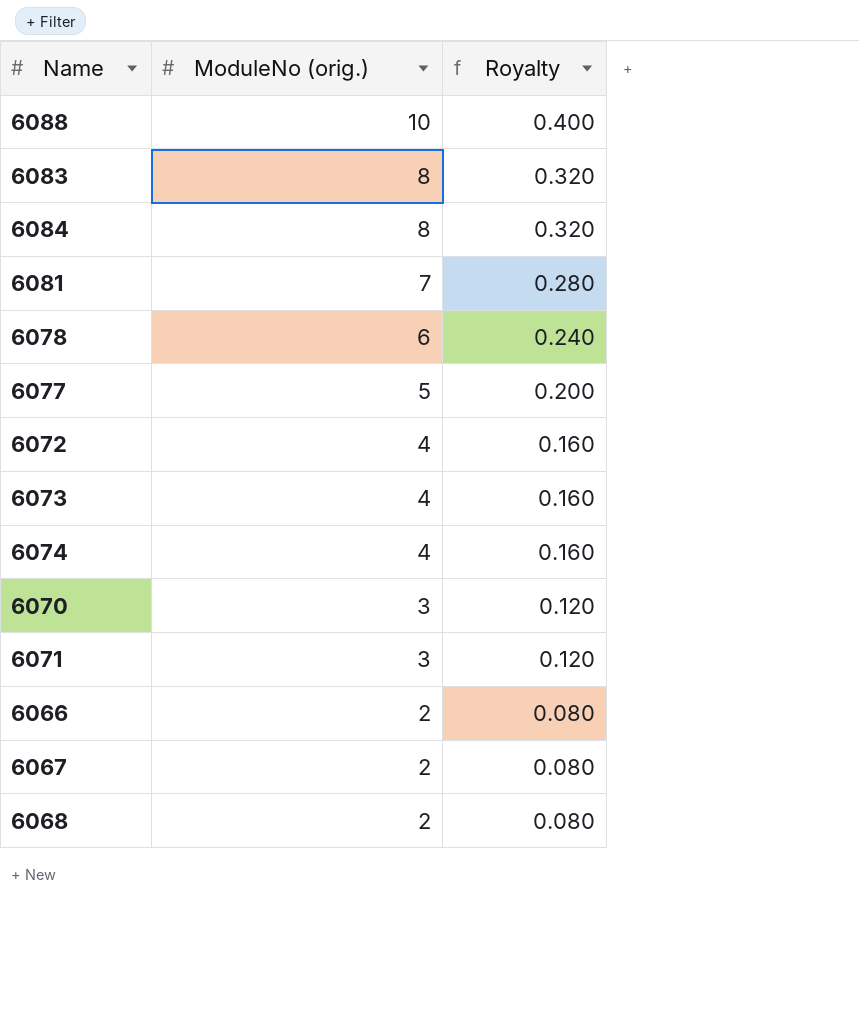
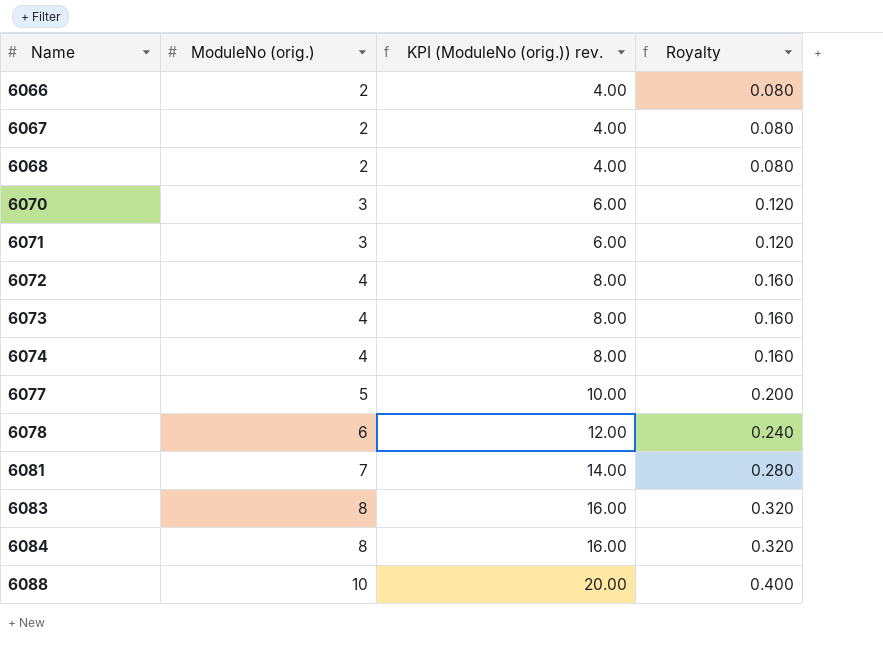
row order: ModuleNo (orig.) descending -> Name ascending
column KPI (ModuleNo (orig.)) rev. | formula: none -> [ModuleNo (orig.)] * 2

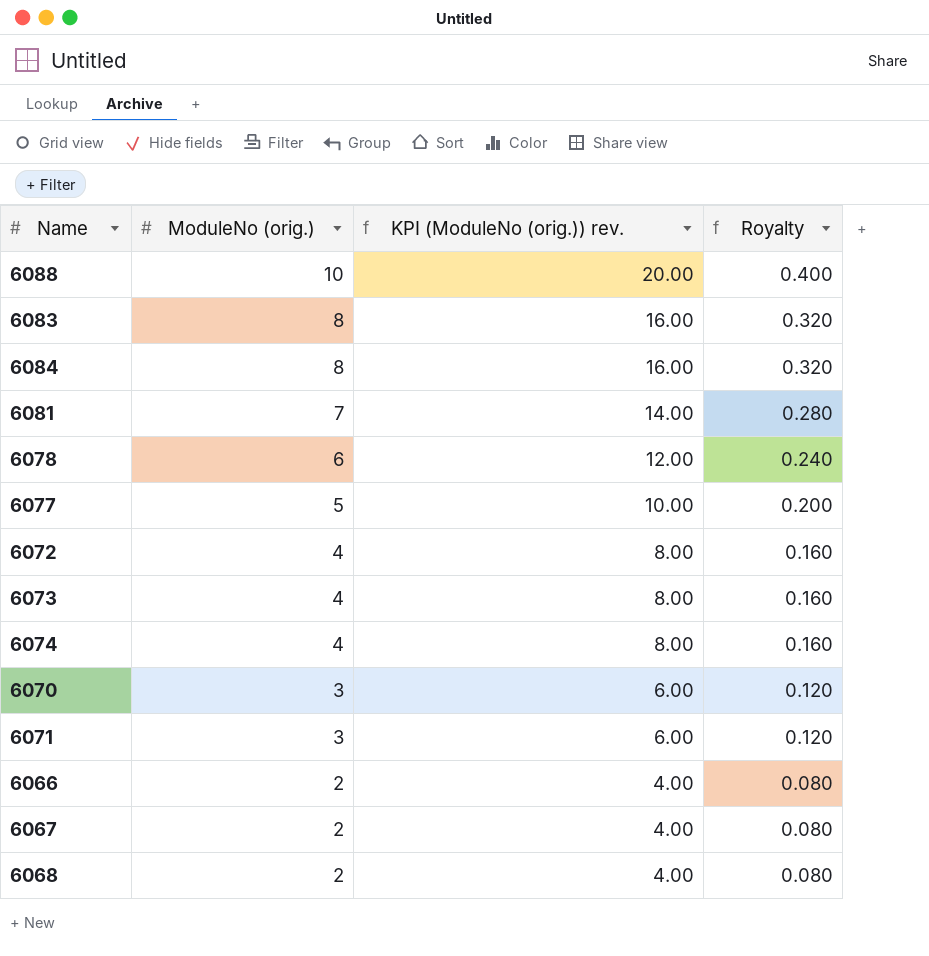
row order: Name ascending -> ModuleNo (orig.) descending

